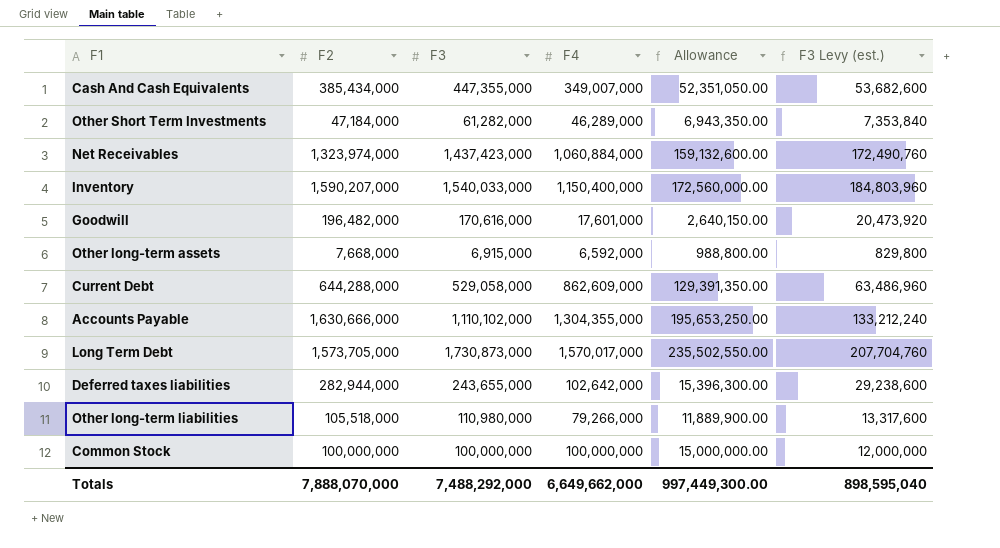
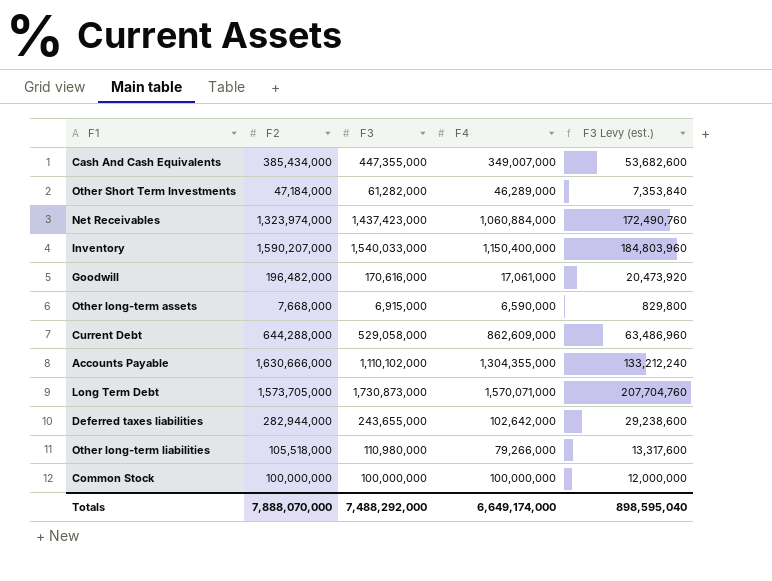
column Allowance | formula: [F4] * 0.15 -> none
Goodwill | F4: 17,601,000 -> 17,061,000
Other long-term assets | F4: 6,592,000 -> 6,590,000
Long Term Debt | F4: 1,570,017,000 -> 1,570,071,000
Totals | F4: 6,649,662,000 -> 6,649,174,000

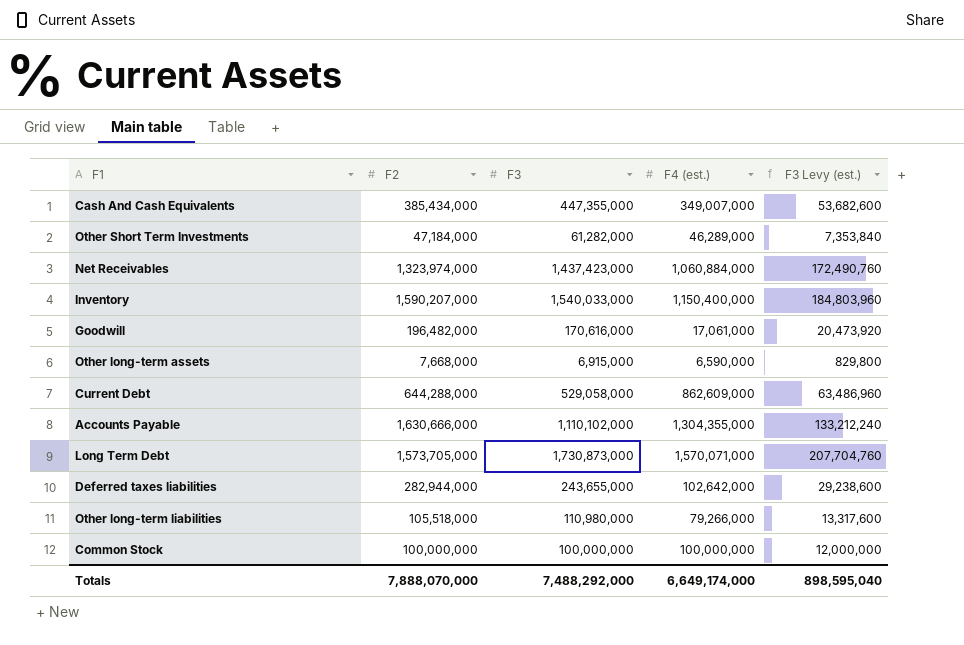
column name: F4 -> F4 (est.)

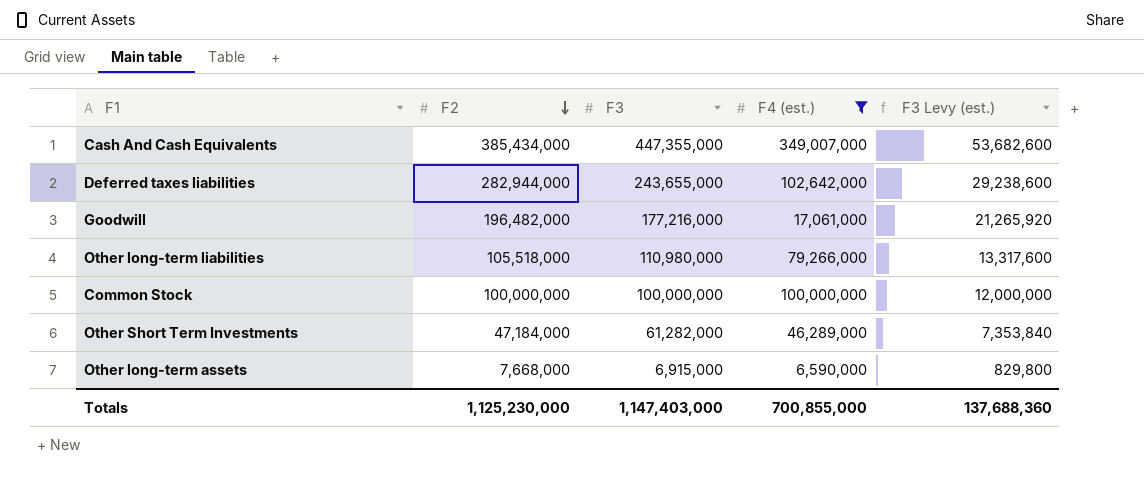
filter: none -> F4 (est.) <= 349,007,000
row order: none -> F2 descending
Goodwill | F3: 170,616,000 -> 177,216,000
Goodwill | F3 Levy (est.): 20,473,920 -> 21,265,920
Totals | F2: 7,888,070,000 -> 1,125,230,000
Totals | F3: 7,488,292,000 -> 1,147,403,000
Totals | F4 (est.): 6,649,174,000 -> 700,855,000
Totals | F3 Levy (est.): 898,595,040 -> 137,688,360

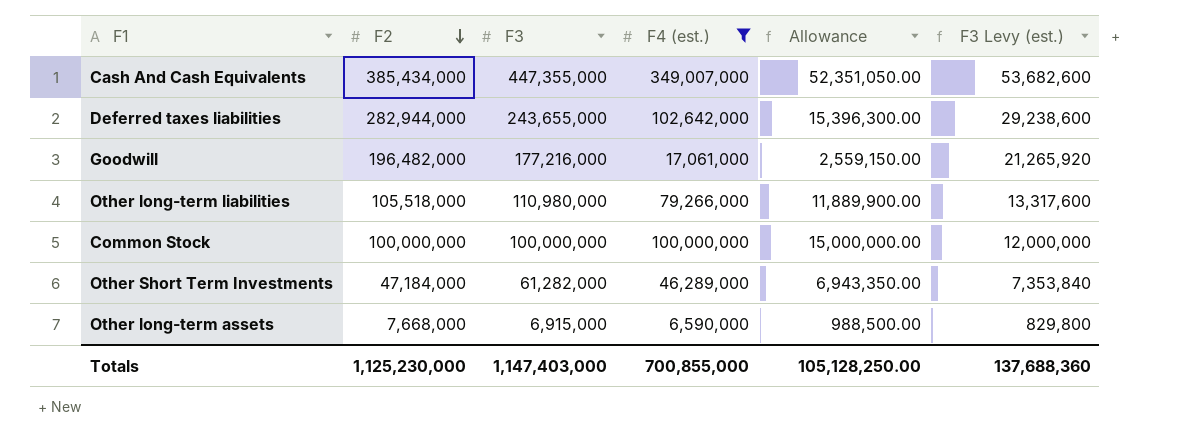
column Allowance | formula: none -> [F4 (est.)] * 0.15

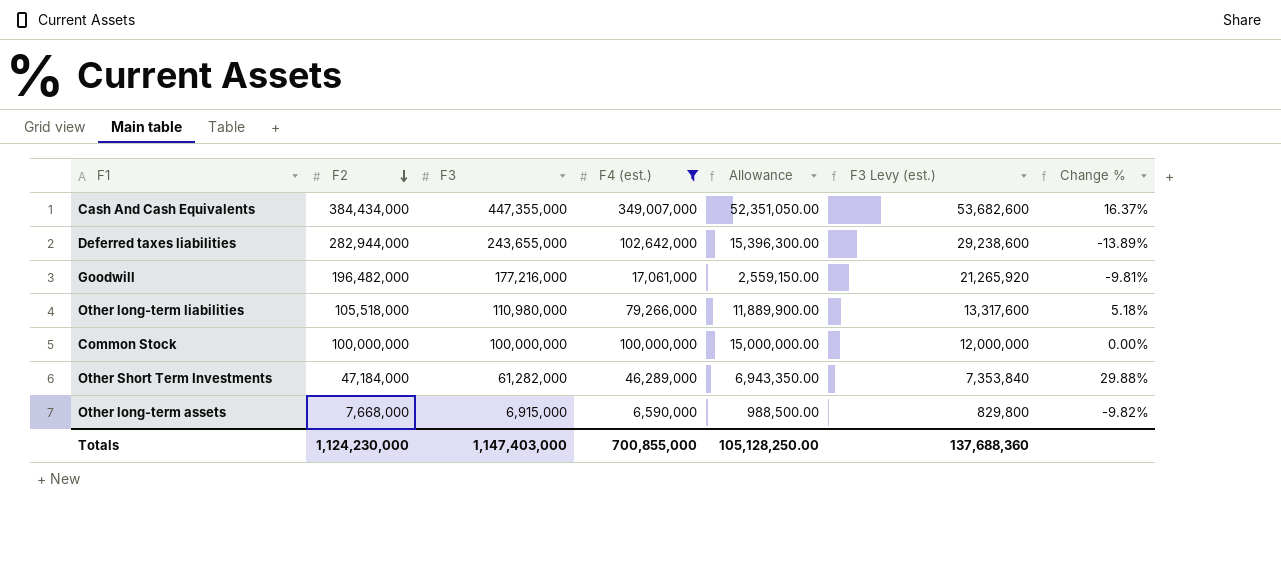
column Change % | formula: none -> ([F3] - [F2]) / [F2]
Cash And Cash Equivalents | F2: 385,434,000 -> 384,434,000
Totals | F2: 1,125,230,000 -> 1,124,230,000

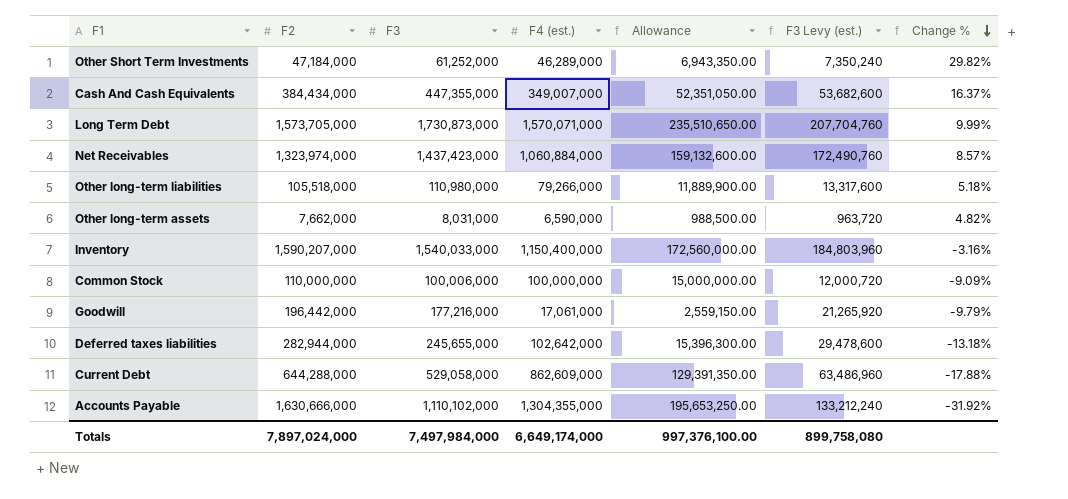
filter: F4 (est.) <= 349,007,000 -> none
row order: F2 descending -> Change % descending
Other Short Term Investments | F3: 61,282,000 -> 61,252,000
Other Short Term Investments | F3 Levy (est.): 7,353,840 -> 7,350,240
Other Short Term Investments | Change %: 29.88% -> 29.82%
Other long-term assets | F2: 7,668,000 -> 7,662,000
Other long-term assets | F3: 6,915,000 -> 8,031,000
Other long-term assets | F3 Levy (est.): 829,800 -> 963,720
Other long-term assets | Change %: -9.82% -> 4.82%
Common Stock | F2: 100,000,000 -> 110,000,000
Common Stock | F3: 100,000,000 -> 100,006,000
Common Stock | F3 Levy (est.): 12,000,000 -> 12,000,720
Common Stock | Change %: 0.00% -> -9.09%
Goodwill | F2: 196,482,000 -> 196,442,000
Goodwill | Change %: -9.81% -> -9.79%
Deferred taxes liabilities | F3: 243,655,000 -> 245,655,000
Deferred taxes liabilities | F3 Levy (est.): 29,238,600 -> 29,478,600
Deferred taxes liabilities | Change %: -13.89% -> -13.18%
Totals | F2: 1,124,230,000 -> 7,897,024,000
Totals | F3: 1,147,403,000 -> 7,497,984,000
Totals | F4 (est.): 700,855,000 -> 6,649,174,000
Totals | Allowance: 105,128,250.00 -> 997,376,100.00
Totals | F3 Levy (est.): 137,688,360 -> 899,758,080

